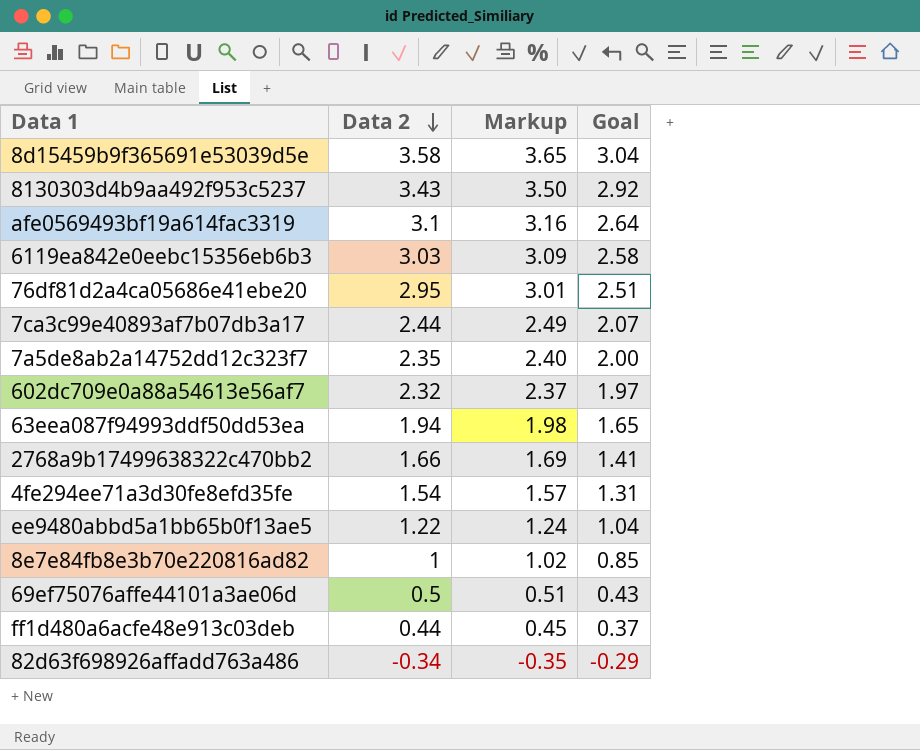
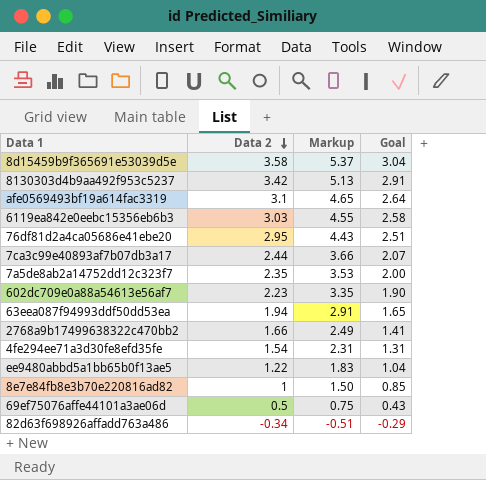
column Markup | formula: [Data 2] * 1.02 -> [Data 2] * 1.5
row ff1d480a6acfe48e913c03deb: 0.44 | 0.45 | 0.37 -> none
8130303d4b9aa492f953c5237 | Data 2: 3.43 -> 3.42
8130303d4b9aa492f953c5237 | Goal: 2.92 -> 2.91
602dc709e0a88a54613e56af7 | Data 2: 2.32 -> 2.23
602dc709e0a88a54613e56af7 | Goal: 1.97 -> 1.90

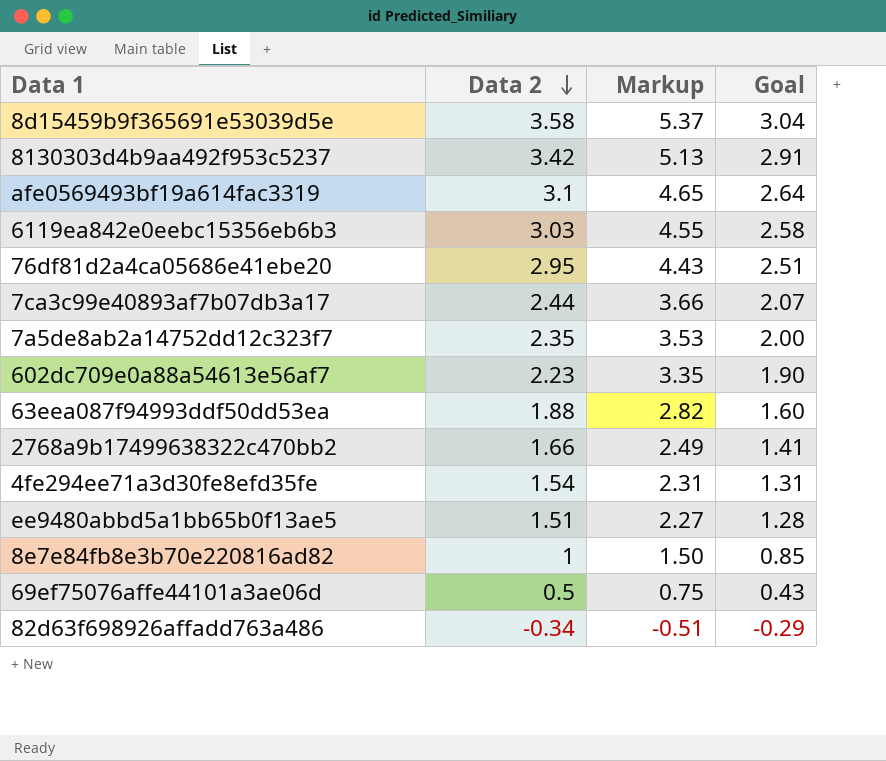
63eea087f94993ddf50dd53ea | Data 2: 1.94 -> 1.88
63eea087f94993ddf50dd53ea | Markup: 2.91 -> 2.82
63eea087f94993ddf50dd53ea | Goal: 1.65 -> 1.60
ee9480abbd5a1bb65b0f13ae5 | Data 2: 1.22 -> 1.51
ee9480abbd5a1bb65b0f13ae5 | Markup: 1.83 -> 2.27
ee9480abbd5a1bb65b0f13ae5 | Goal: 1.04 -> 1.28

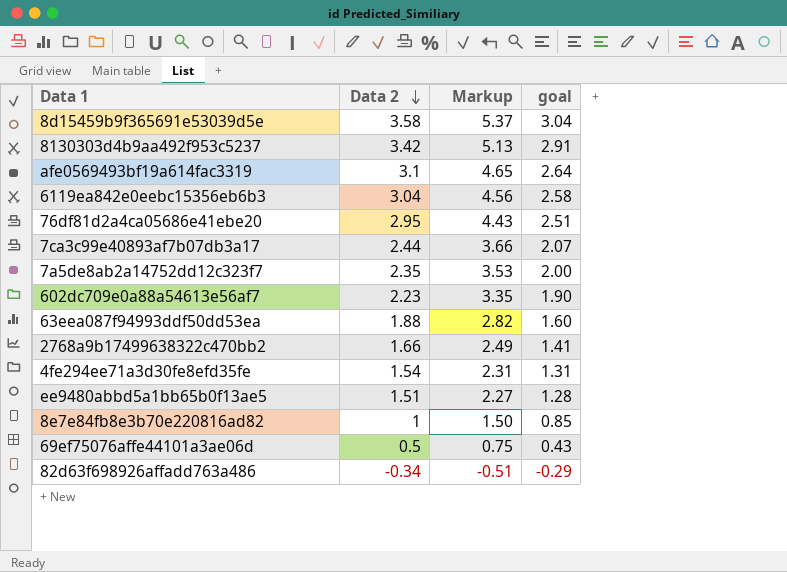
column name: Goal -> goal
6119ea842e0eebc15356eb6b3 | Data 2: 3.03 -> 3.04
6119ea842e0eebc15356eb6b3 | Markup: 4.55 -> 4.56

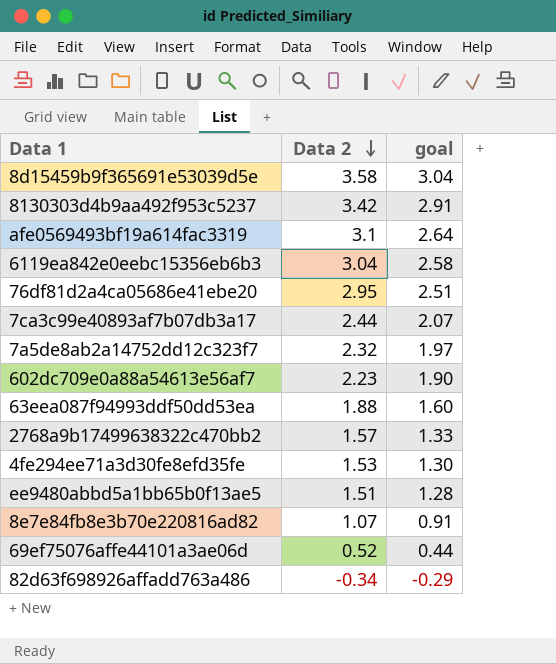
column Markup | formula: [Data 2] * 1.5 -> none
7a5de8ab2a14752dd12c323f7 | Data 2: 2.35 -> 2.32
7a5de8ab2a14752dd12c323f7 | goal: 2.00 -> 1.97
2768a9b17499638322c470bb2 | Data 2: 1.66 -> 1.57
2768a9b17499638322c470bb2 | goal: 1.41 -> 1.33
4fe294ee71a3d30fe8efd35fe | Data 2: 1.54 -> 1.53
4fe294ee71a3d30fe8efd35fe | goal: 1.31 -> 1.30
8e7e84fb8e3b70e220816ad82 | Data 2: 1 -> 1.07
8e7e84fb8e3b70e220816ad82 | goal: 0.85 -> 0.91
69ef75076affe44101a3ae06d | Data 2: 0.5 -> 0.52
69ef75076affe44101a3ae06d | goal: 0.43 -> 0.44

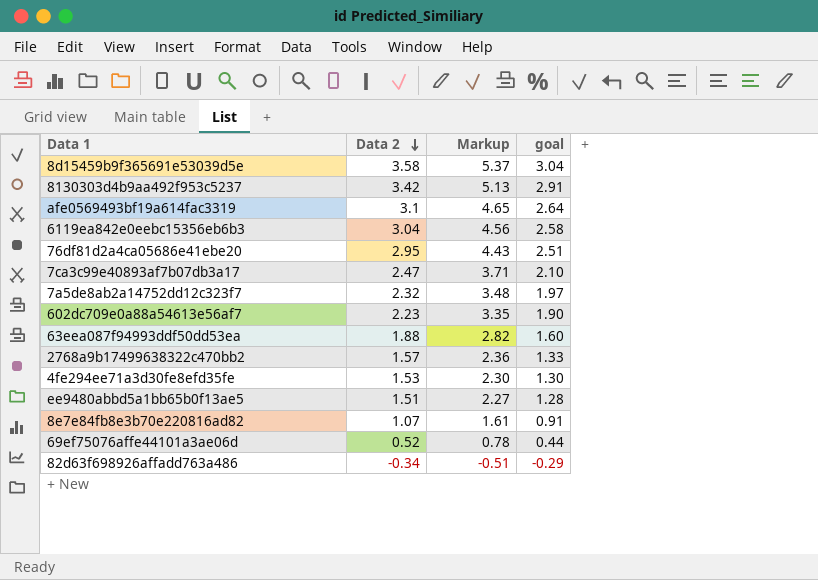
column Markup | formula: none -> [Data 2] * 1.5
7ca3c99e40893af7b07db3a17 | Data 2: 2.44 -> 2.47
7ca3c99e40893af7b07db3a17 | goal: 2.07 -> 2.10

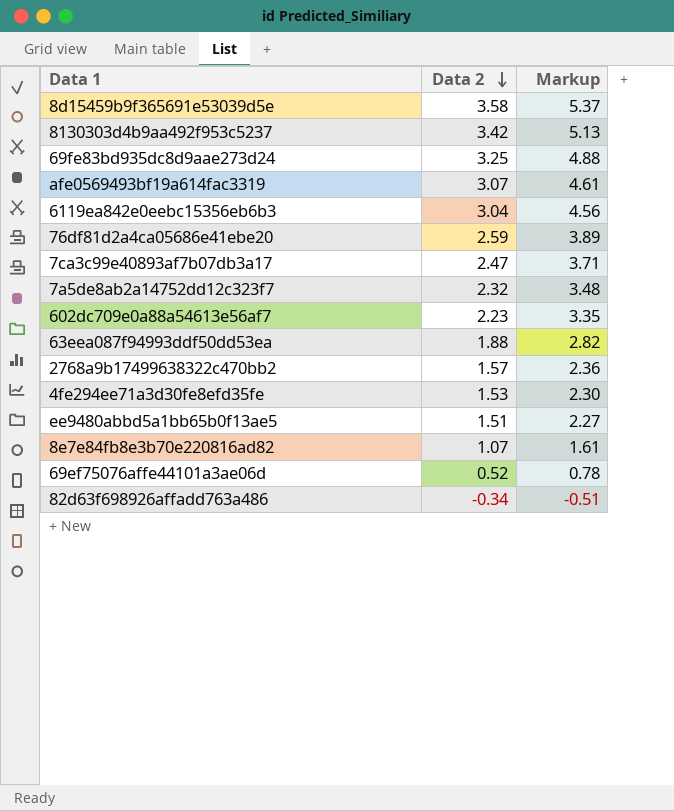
column goal | formula: [Data 2] * 0.85 -> none
row 69fe83bd935dc8d9aae273d24: none -> 3.25 | 4.88
afe0569493bf19a614fac3319 | Data 2: 3.1 -> 3.07
afe0569493bf19a614fac3319 | Markup: 4.65 -> 4.61
76df81d2a4ca05686e41ebe20 | Data 2: 2.95 -> 2.59
76df81d2a4ca05686e41ebe20 | Markup: 4.43 -> 3.89

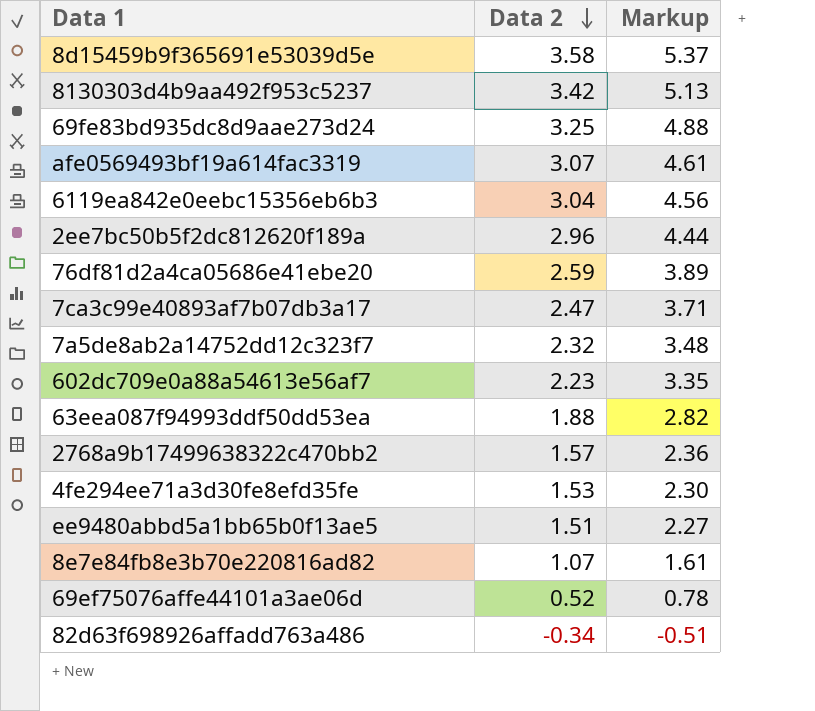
row 2ee7bc50b5f2dc812620f189a: none -> 2.96 | 4.44

